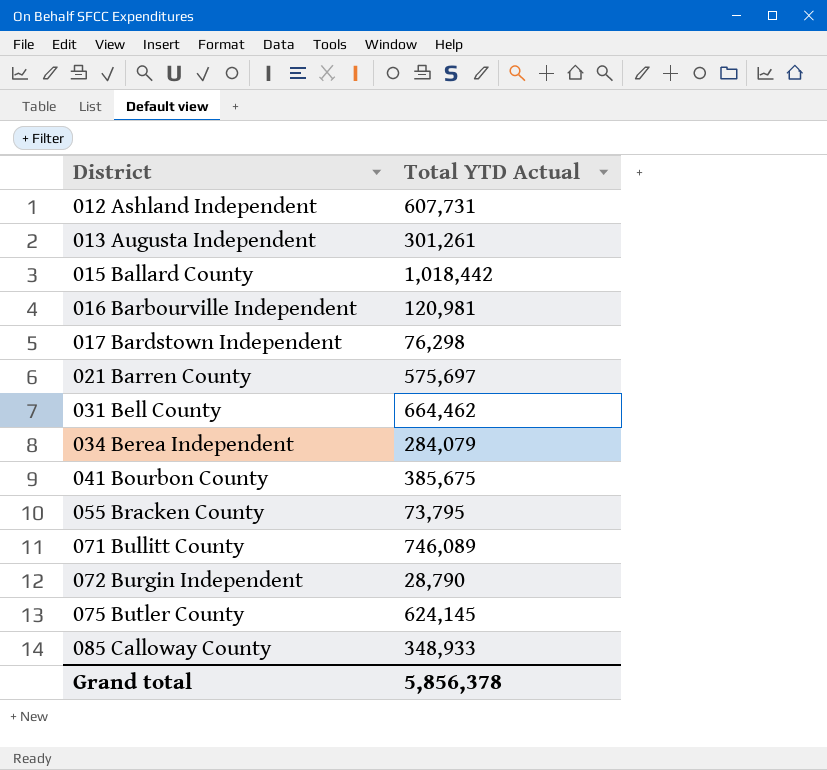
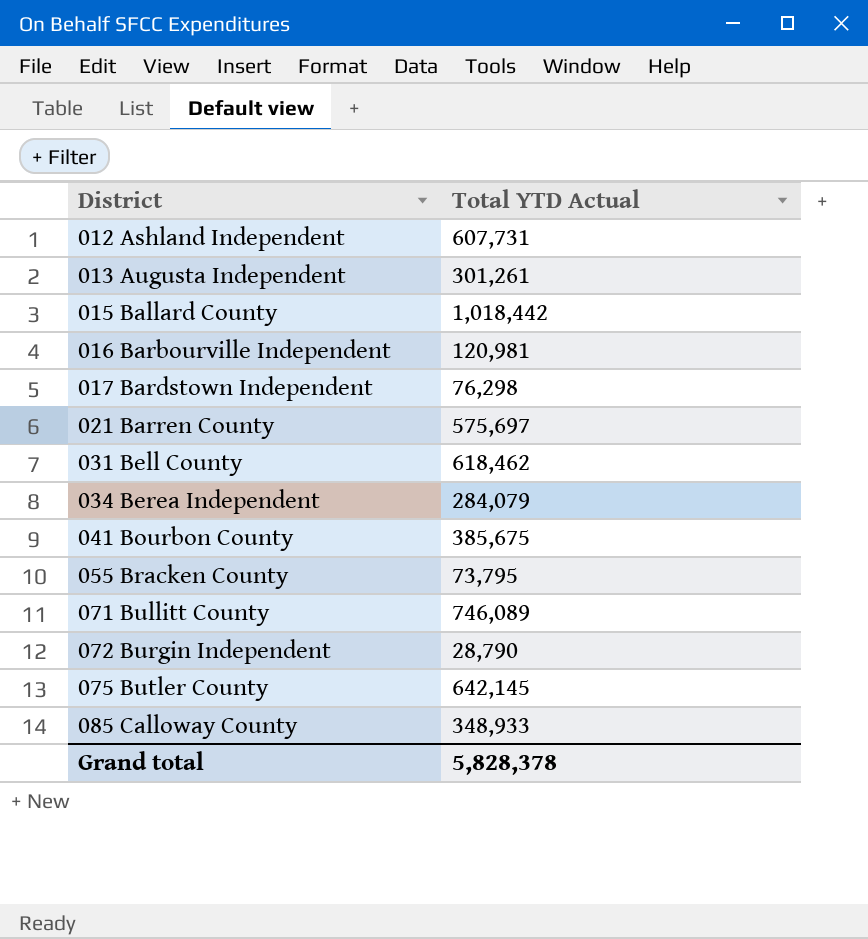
031 Bell County | Total YTD Actual: 664,462 -> 618,462
075 Butler County | Total YTD Actual: 624,145 -> 642,145
Grand total | Total YTD Actual: 5,856,378 -> 5,828,378

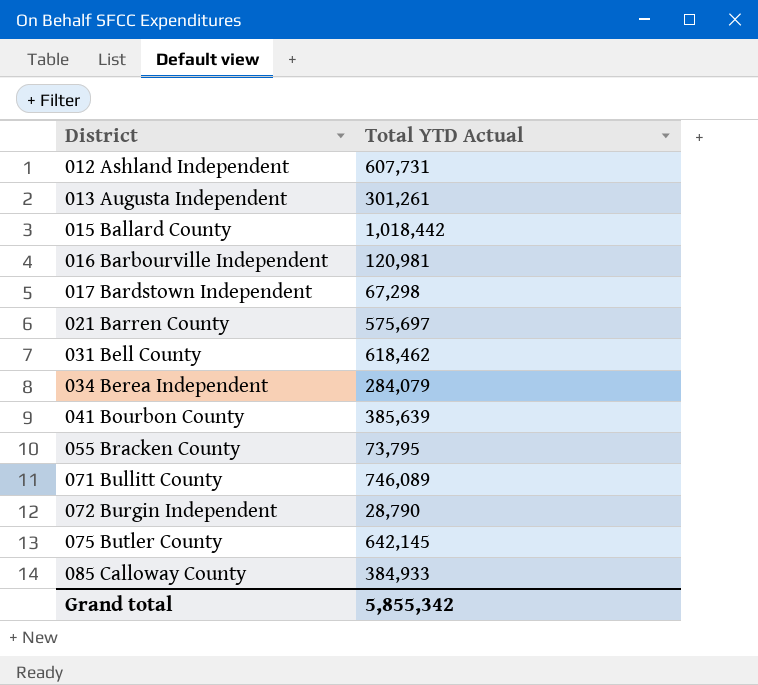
017 Bardstown Independent | Total YTD Actual: 76,298 -> 67,298
041 Bourbon County | Total YTD Actual: 385,675 -> 385,639
085 Calloway County | Total YTD Actual: 348,933 -> 384,933
Grand total | Total YTD Actual: 5,828,378 -> 5,855,342

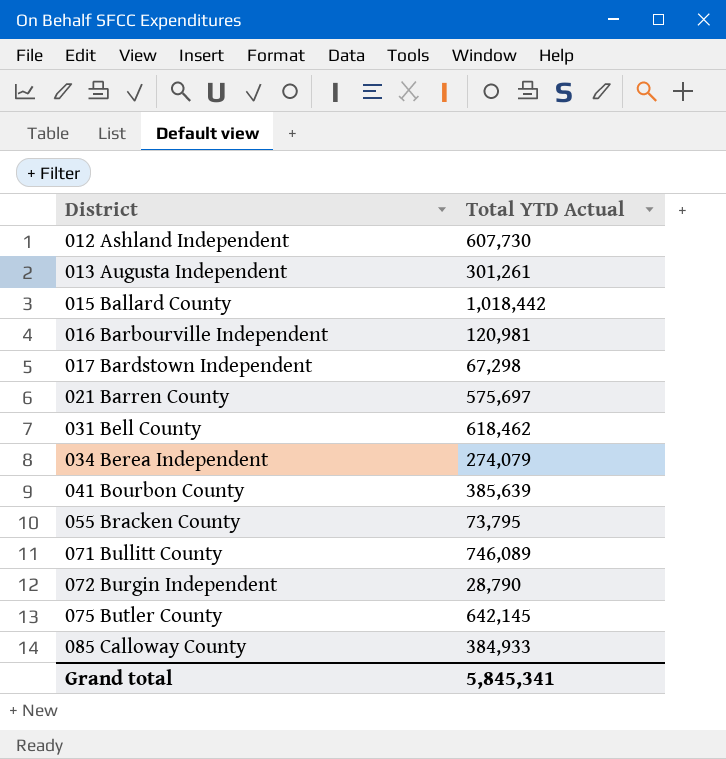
012 Ashland Independent | Total YTD Actual: 607,731 -> 607,730
034 Berea Independent | Total YTD Actual: 284,079 -> 274,079
Grand total | Total YTD Actual: 5,855,342 -> 5,845,341

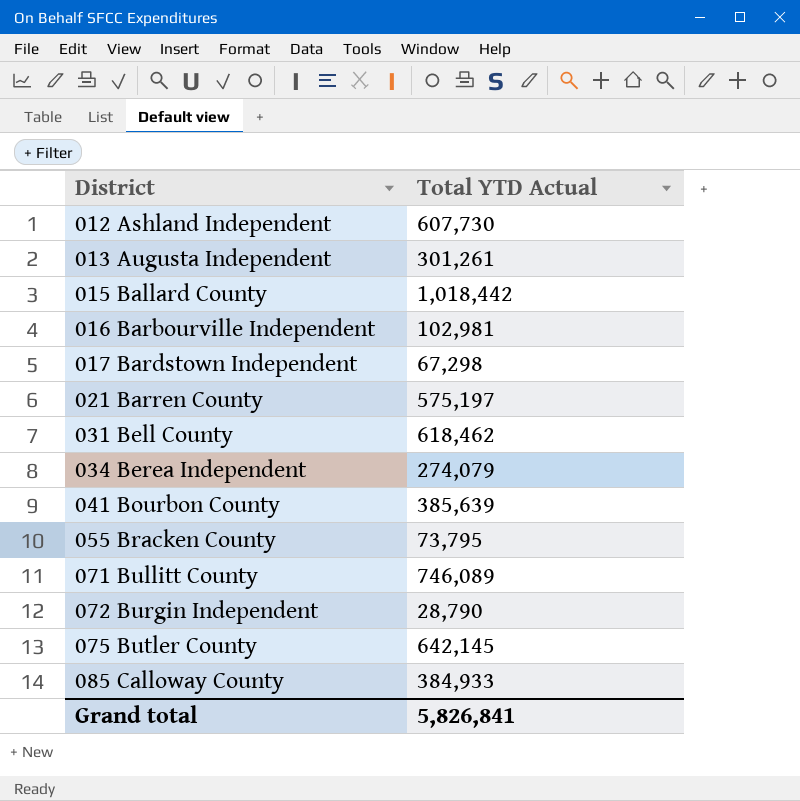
016 Barbourville Independent | Total YTD Actual: 120,981 -> 102,981
021 Barren County | Total YTD Actual: 575,697 -> 575,197
Grand total | Total YTD Actual: 5,845,341 -> 5,826,841

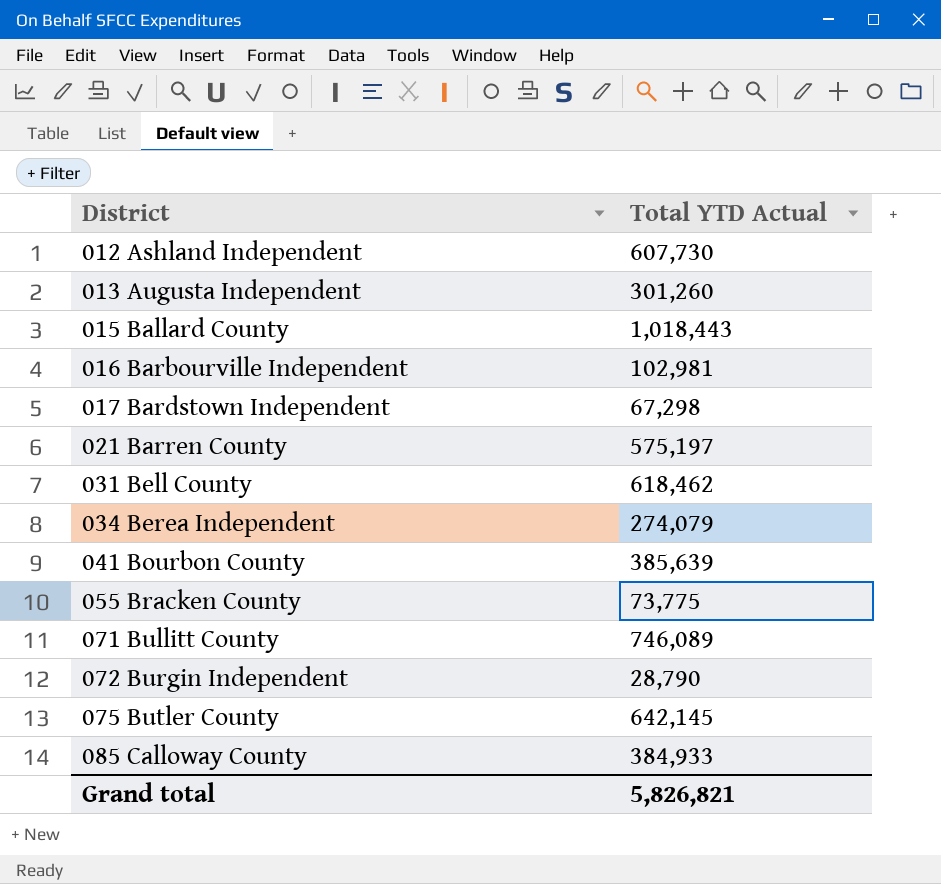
013 Augusta Independent | Total YTD Actual: 301,261 -> 301,260
015 Ballard County | Total YTD Actual: 1,018,442 -> 1,018,443
055 Bracken County | Total YTD Actual: 73,795 -> 73,775
Grand total | Total YTD Actual: 5,826,841 -> 5,826,821

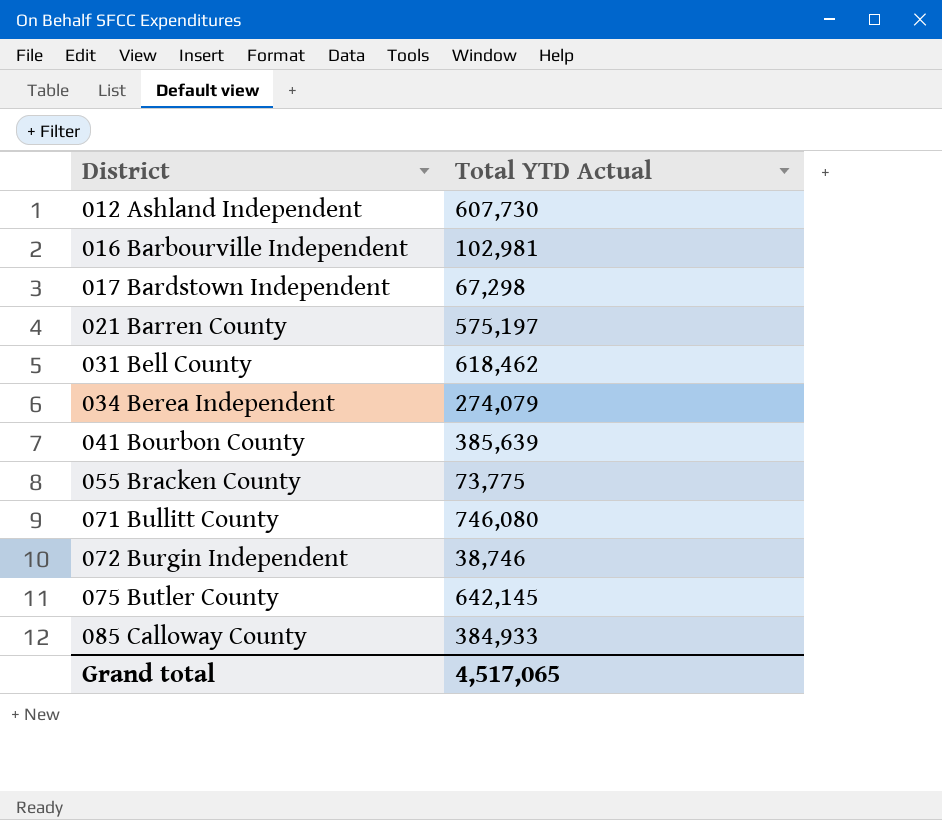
row 013 Augusta Independent: 301,260 -> none
row 015 Ballard County: 1,018,443 -> none
071 Bullitt County | Total YTD Actual: 746,089 -> 746,080
072 Burgin Independent | Total YTD Actual: 28,790 -> 38,746
Grand total | Total YTD Actual: 5,826,821 -> 4,517,065

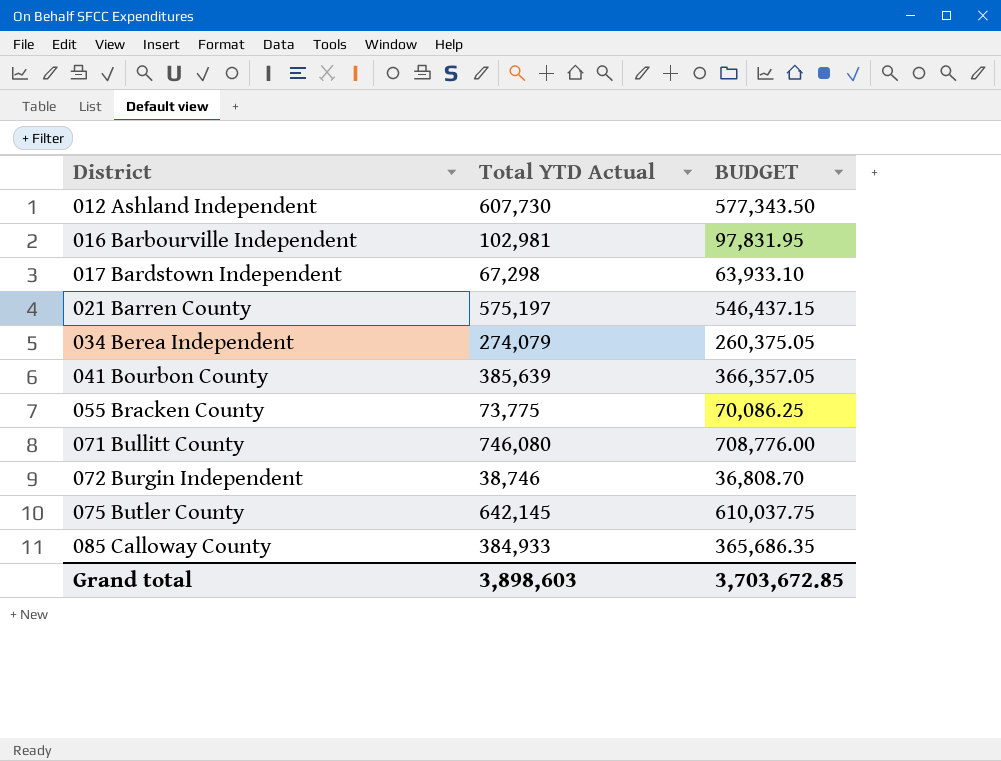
column BUDGET | formula: none -> [Total YTD Actual] * 0.95
row 031 Bell County: 618,462 -> none
Grand total | Total YTD Actual: 4,517,065 -> 3,898,603

